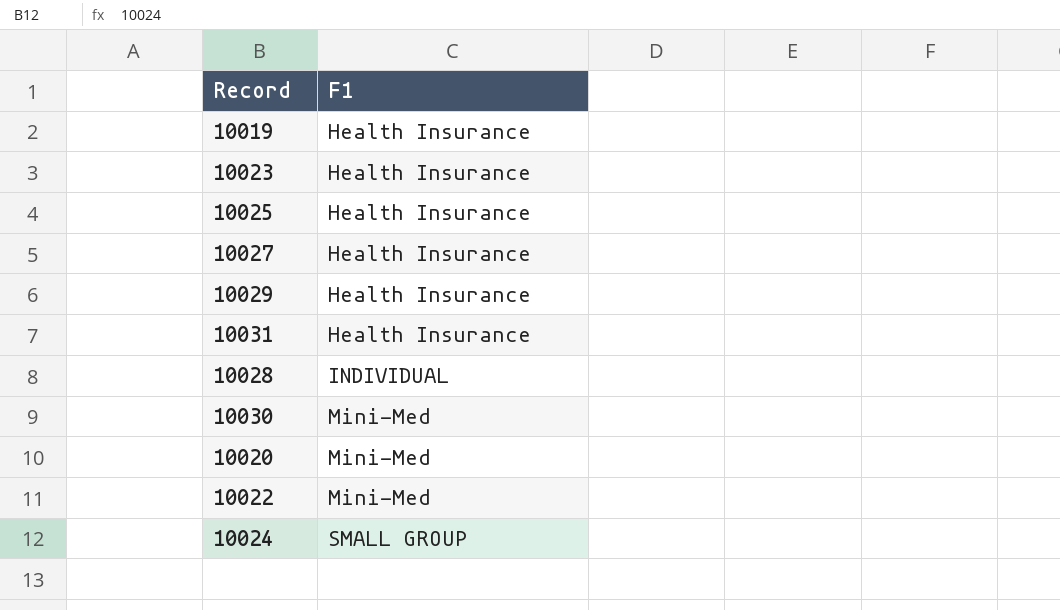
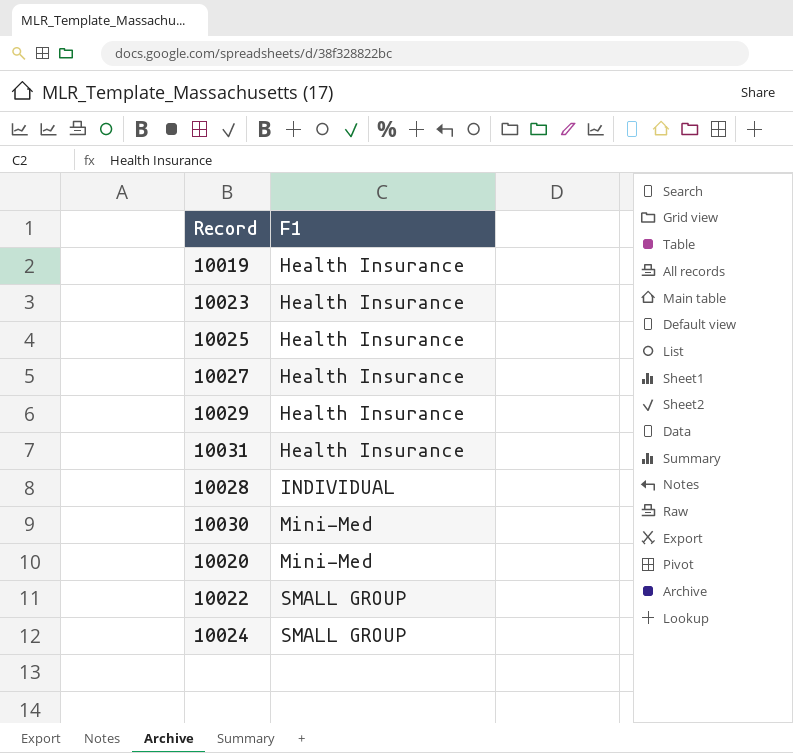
10022 | F1: Mini-Med -> SMALL GROUP

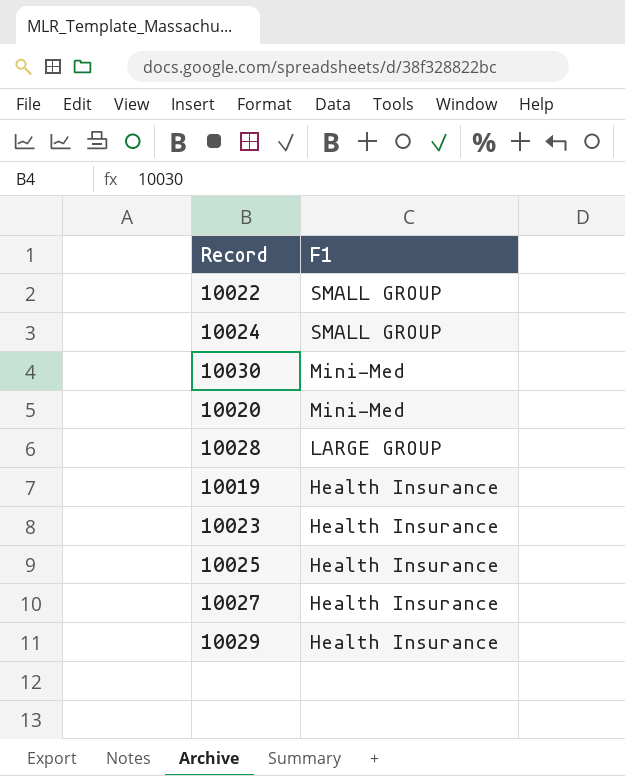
row order: F1 ascending -> F1 descending
row 10031: Health Insurance -> none
10028 | F1: INDIVIDUAL -> LARGE GROUP

